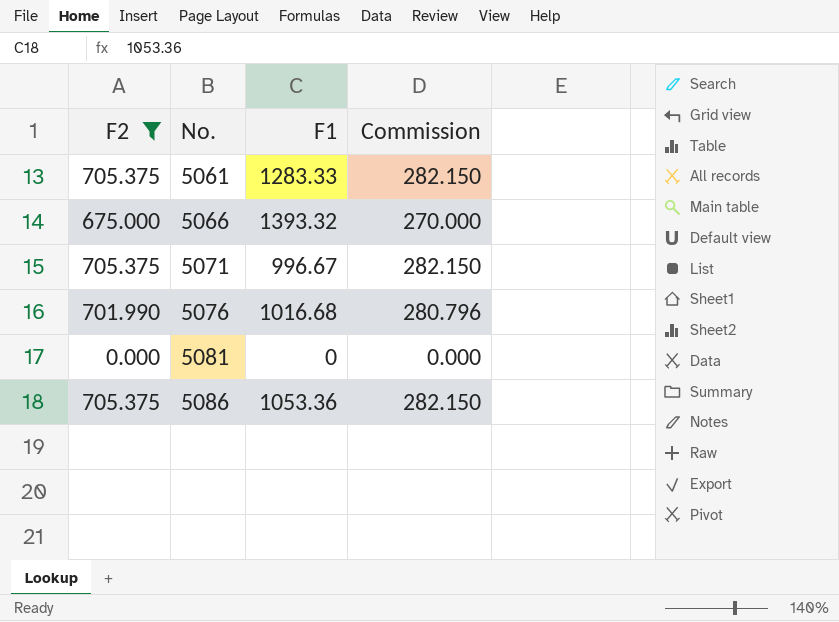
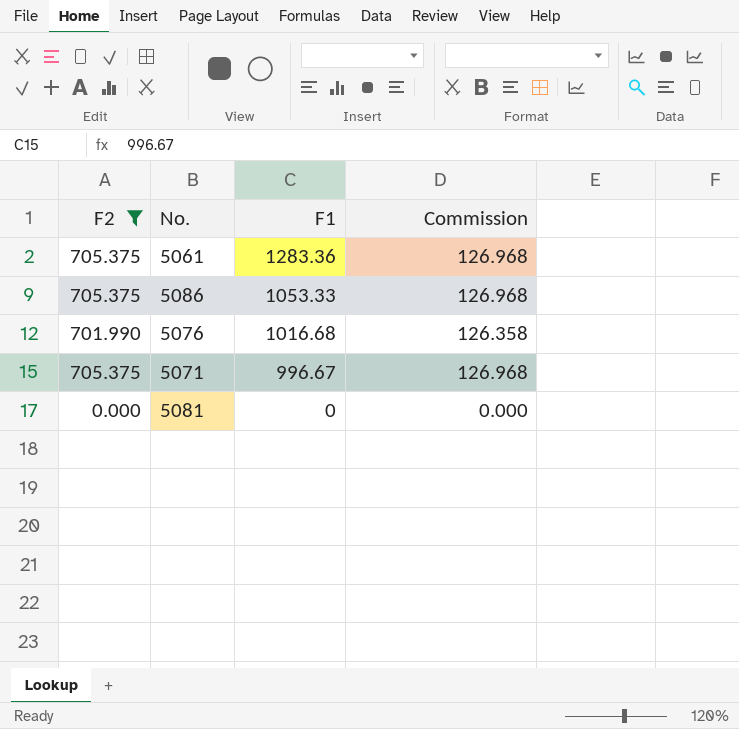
row order: No. ascending -> F1 descending
column Commission | formula: [F2] * 0.4 -> [F2] * 0.18
row 5066: 675.000 | 1393.32 | 270.000 -> none
5061 | F1: 1283.33 -> 1283.36
5086 | F1: 1053.36 -> 1053.33

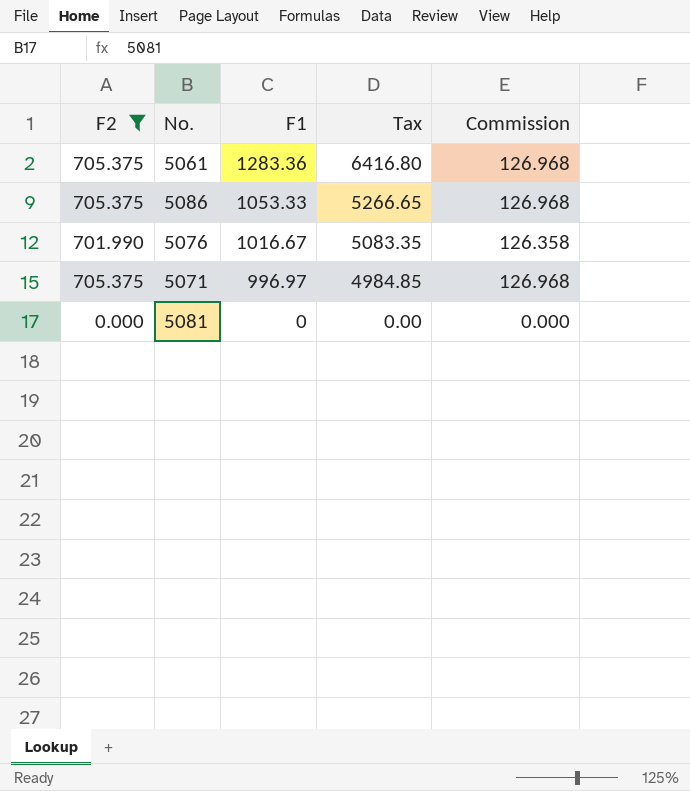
column Tax | formula: none -> [F1] * 5
5076 | F1: 1016.68 -> 1016.67
5071 | F1: 996.67 -> 996.97

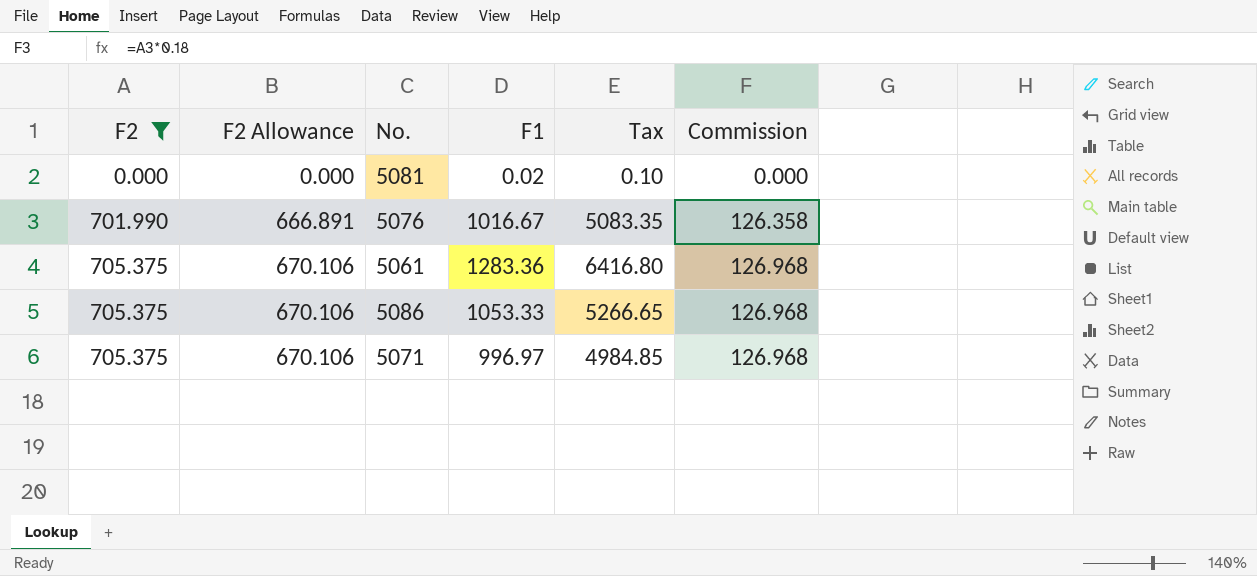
row order: F1 descending -> F2 ascending
column F2 Allowance | formula: none -> [F2] * 0.95
5081 | F1: 0 -> 0.02
5081 | Tax: 0.00 -> 0.10

